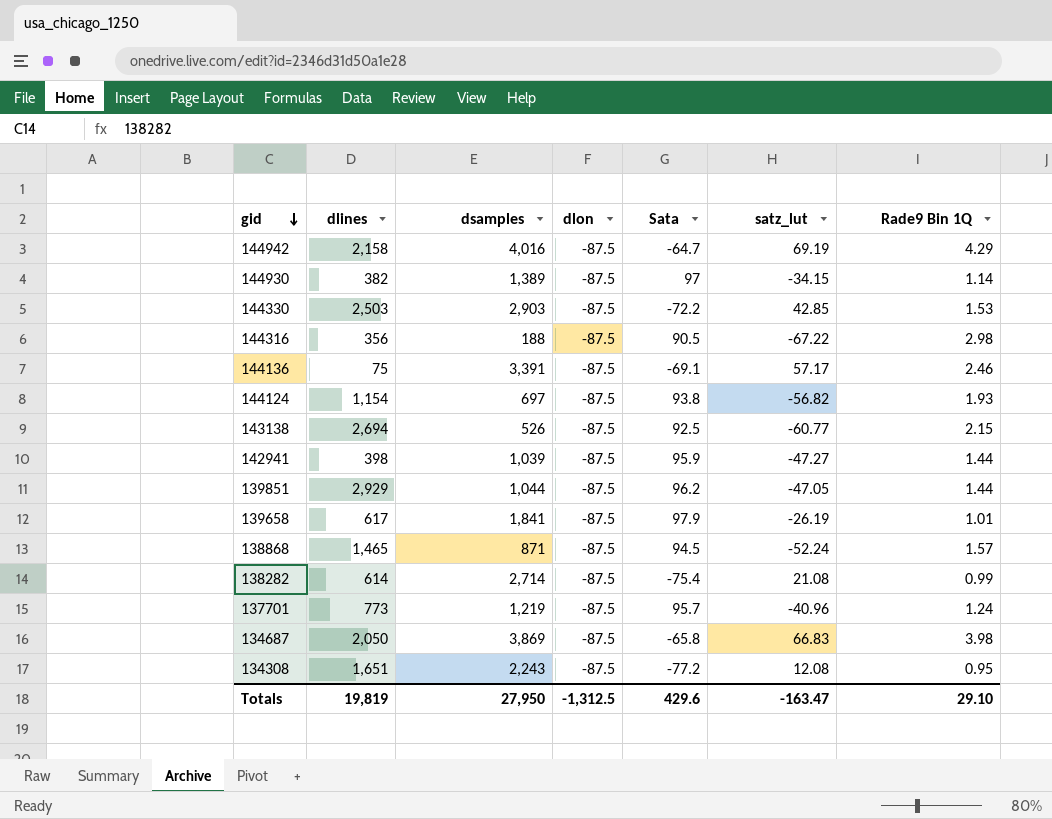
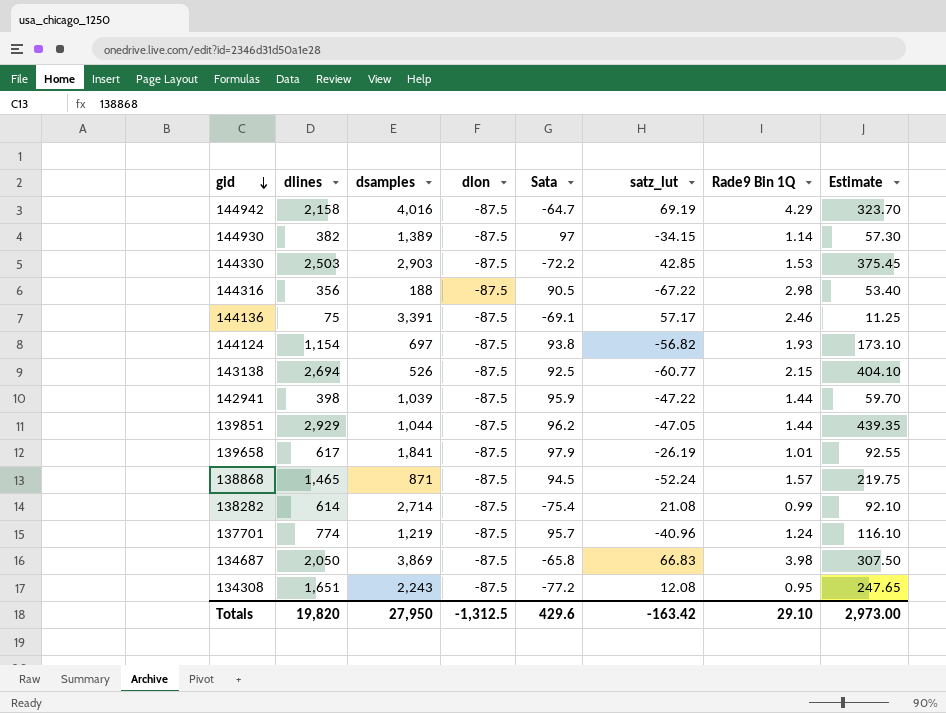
column Estimate | formula: none -> [dlines] * 0.15
142941 | satz_lut: -47.27 -> -47.22
137701 | dlines: 773 -> 774
Totals | dlines: 19,819 -> 19,820
Totals | satz_lut: -163.47 -> -163.42

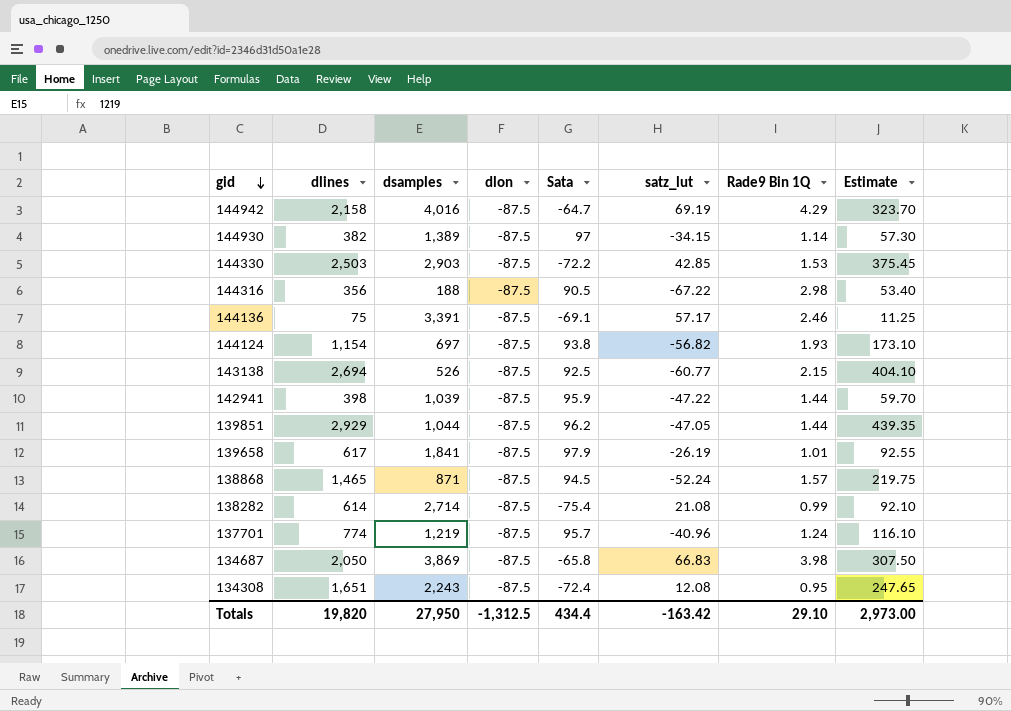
134308 | Sata: -77.2 -> -72.4
Totals | Sata: 429.6 -> 434.4

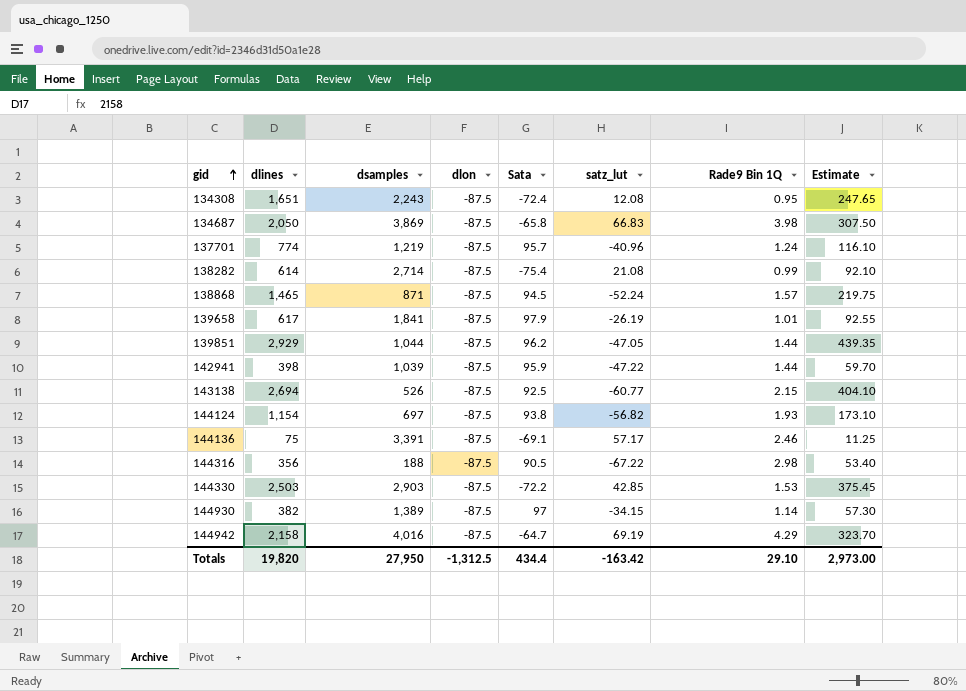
row order: gid descending -> gid ascending

